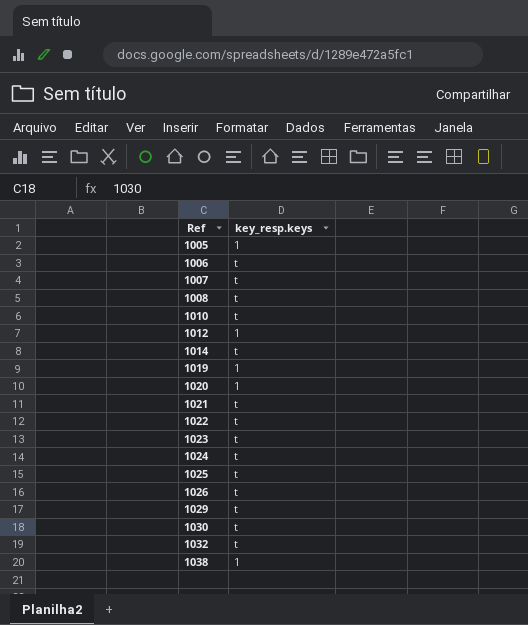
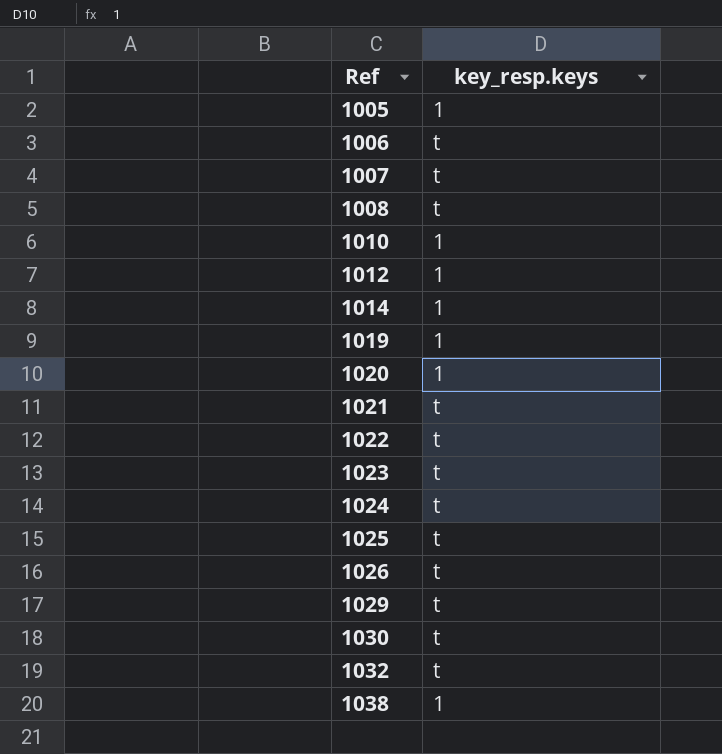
1010 | key_resp.keys: t -> 1
1014 | key_resp.keys: t -> 1

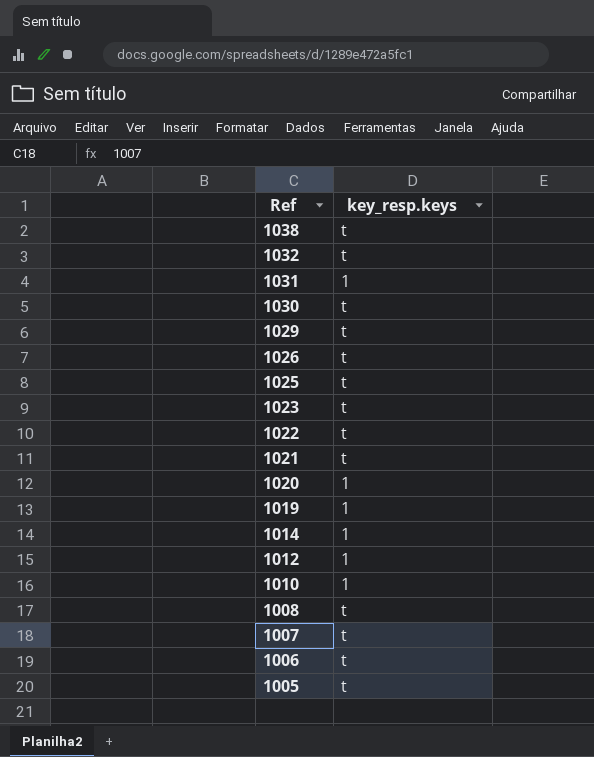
row order: Ref ascending -> Ref descending
row 1024: t -> none
1038 | key_resp.keys: 1 -> t
row 1031: none -> 1
1005 | key_resp.keys: 1 -> t

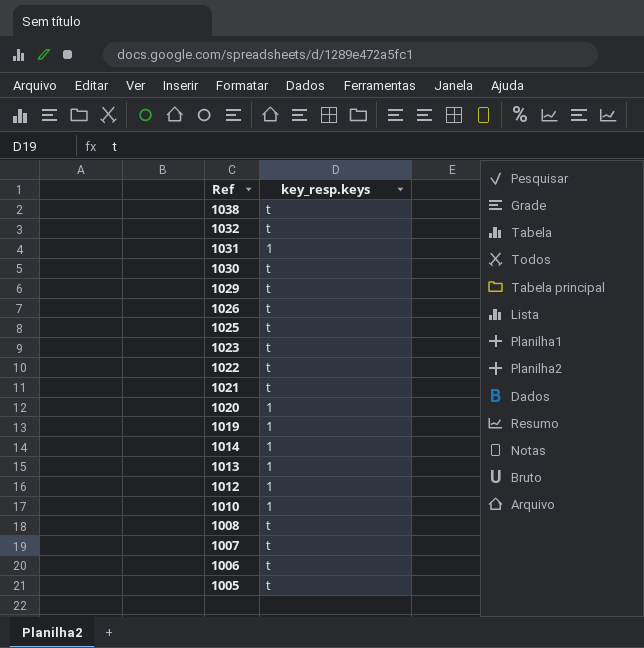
row 1013: none -> 1

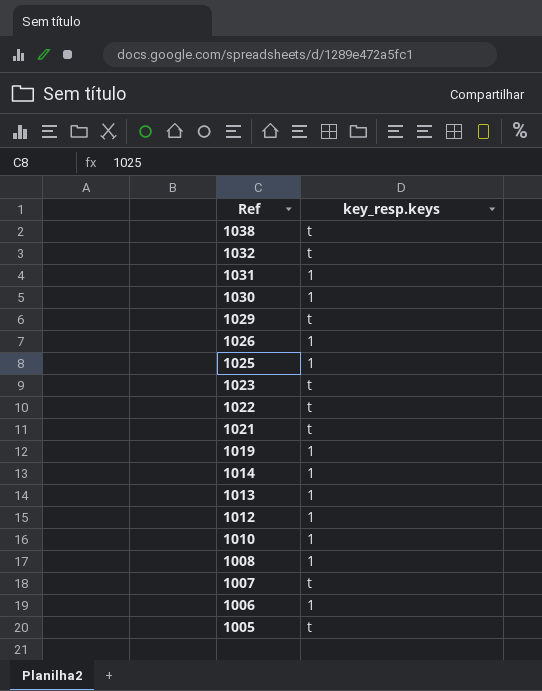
row 1020: 1 -> none
1030 | key_resp.keys: t -> 1
1026 | key_resp.keys: t -> 1
1025 | key_resp.keys: t -> 1
1008 | key_resp.keys: t -> 1
1006 | key_resp.keys: t -> 1

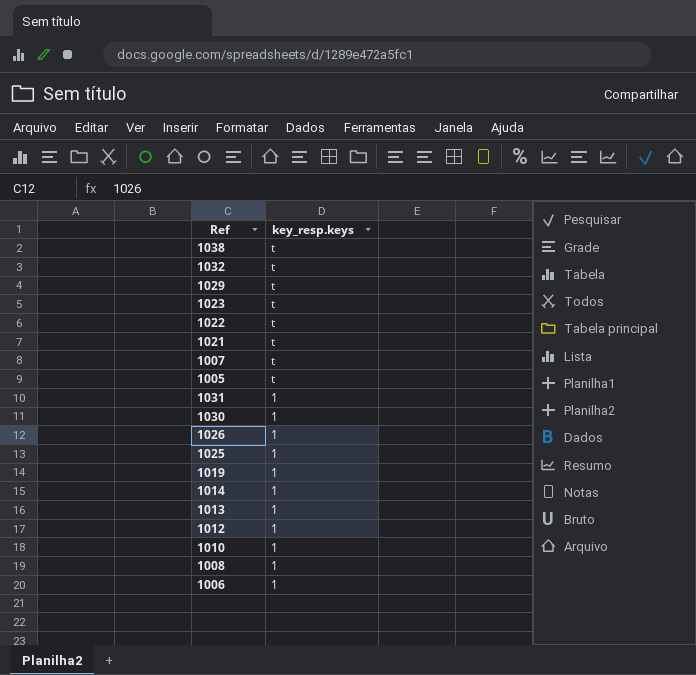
row order: Ref descending -> key_resp.keys descending

